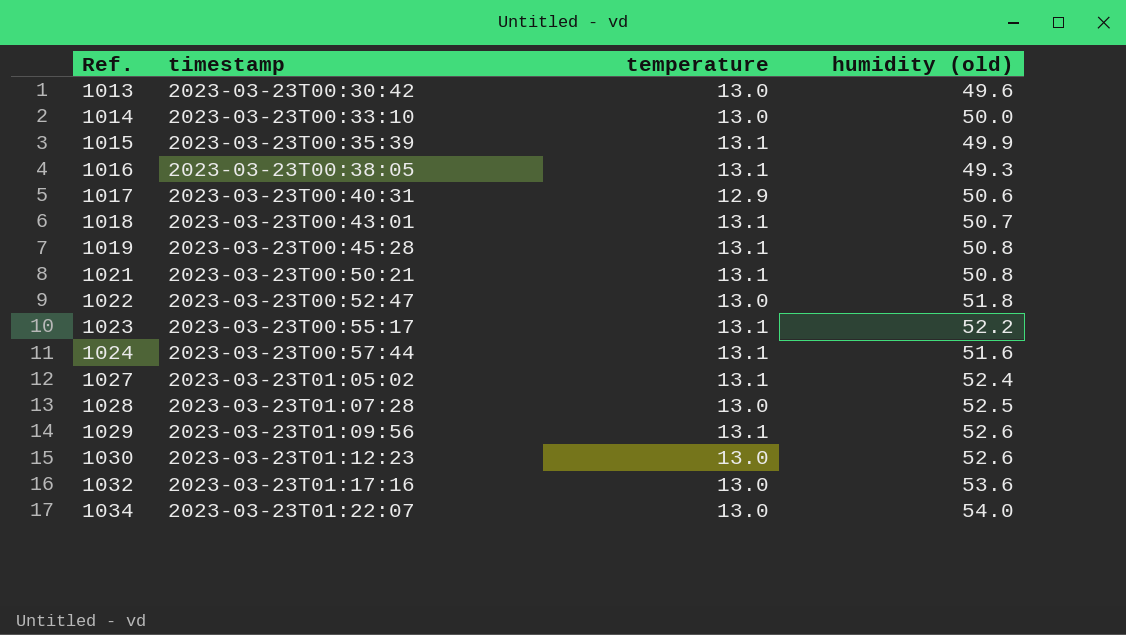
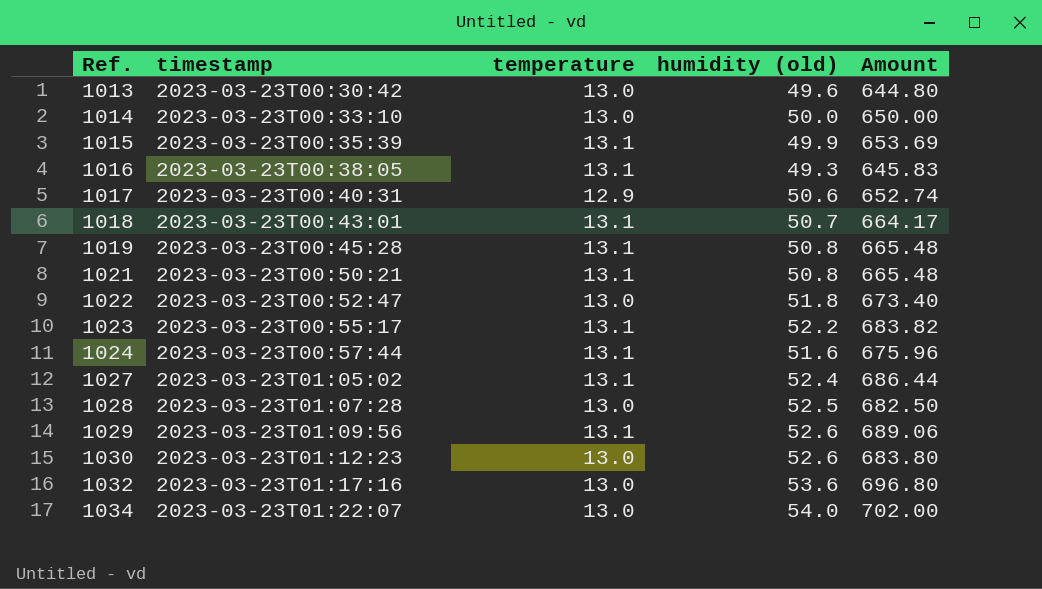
column Amount | formula: none -> [temperature] * [humidity (old)]

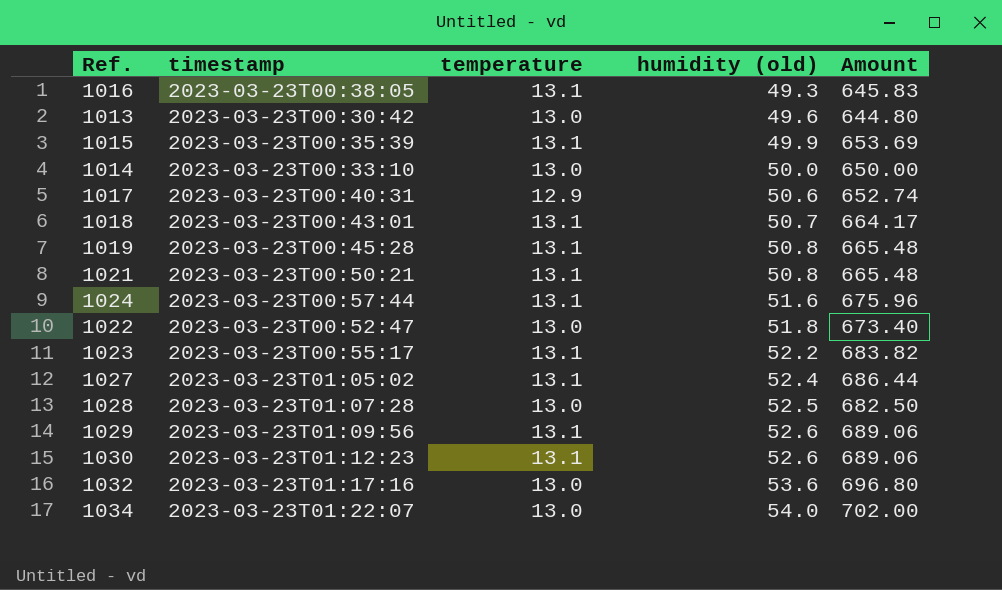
row order: Ref. ascending -> humidity (old) ascending
1030 | temperature: 13.0 -> 13.1
1030 | Amount: 683.80 -> 689.06

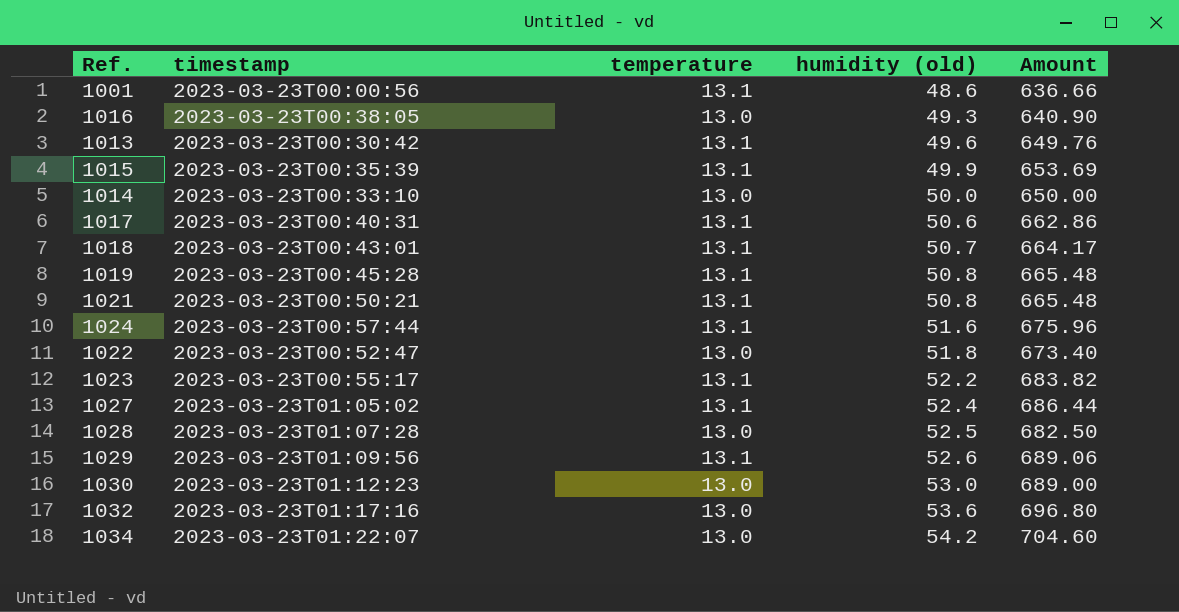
row 1001: none -> 2023-03-23T00:00:56 | 13.1 | 48.6 | 636.66
1016 | temperature: 13.1 -> 13.0
1016 | Amount: 645.83 -> 640.90
1013 | temperature: 13.0 -> 13.1
1013 | Amount: 644.80 -> 649.76
1017 | temperature: 12.9 -> 13.1
1017 | Amount: 652.74 -> 662.86
1030 | temperature: 13.1 -> 13.0
1030 | humidity (old): 52.6 -> 53.0
1030 | Amount: 689.06 -> 689.00
1034 | humidity (old): 54.0 -> 54.2
1034 | Amount: 702.00 -> 704.60

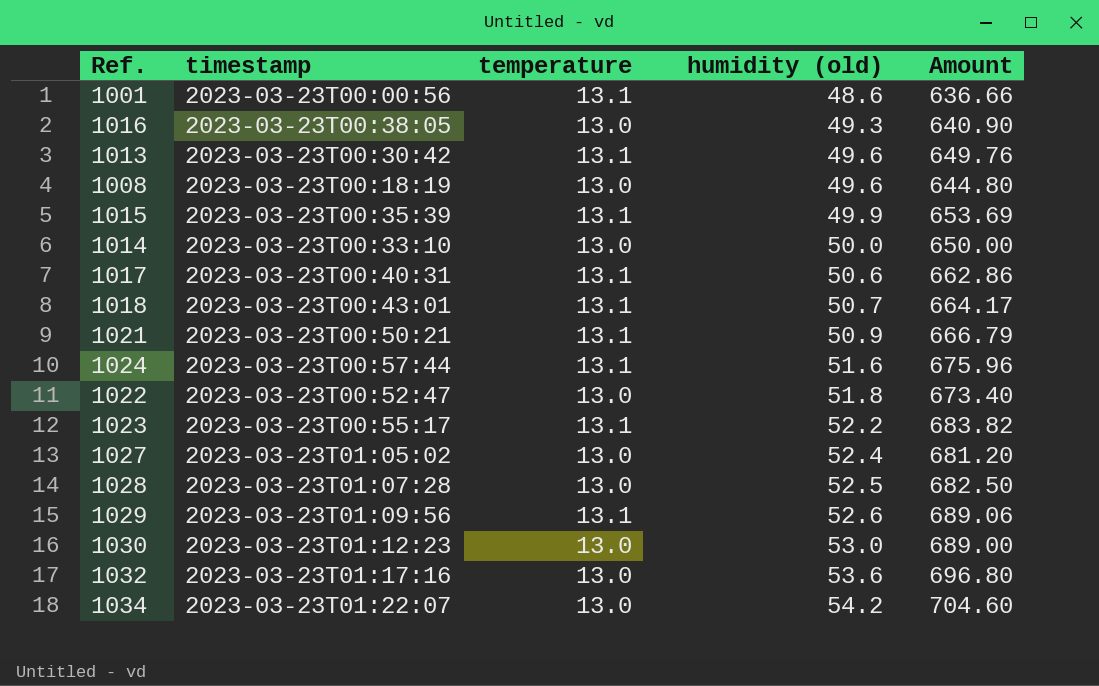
row 1019: 2023-03-23T00:45:28 | 13.1 | 50.8 | 665.48 -> none
row 1008: none -> 2023-03-23T00:18:19 | 13.0 | 49.6 | 644.80
1021 | humidity (old): 50.8 -> 50.9
1021 | Amount: 665.48 -> 666.79
1027 | temperature: 13.1 -> 13.0
1027 | Amount: 686.44 -> 681.20

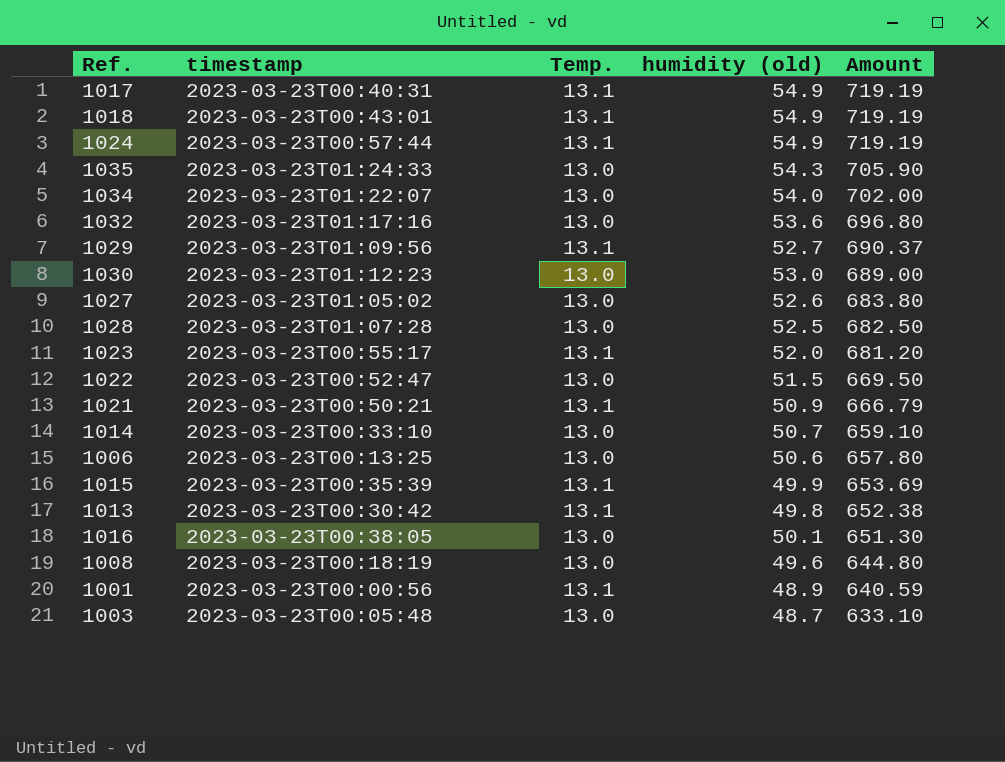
row order: humidity (old) ascending -> Amount descending
column name: temperature -> Temp.
1017 | humidity (old): 50.6 -> 54.9
1017 | Amount: 662.86 -> 719.19
1018 | humidity (old): 50.7 -> 54.9
1018 | Amount: 664.17 -> 719.19
1024 | humidity (old): 51.6 -> 54.9
1024 | Amount: 675.96 -> 719.19
row 1035: none -> 2023-03-23T01:24:33 | 13.0 | 54.3 | 705.90
1034 | humidity (old): 54.2 -> 54.0
1034 | Amount: 704.60 -> 702.00
1029 | humidity (old): 52.6 -> 52.7
1029 | Amount: 689.06 -> 690.37
1027 | humidity (old): 52.4 -> 52.6
1027 | Amount: 681.20 -> 683.80
1023 | humidity (old): 52.2 -> 52.0
1023 | Amount: 683.82 -> 681.20
1022 | humidity (old): 51.8 -> 51.5
1022 | Amount: 673.40 -> 669.50
1014 | humidity (old): 50.0 -> 50.7
1014 | Amount: 650.00 -> 659.10
row 1006: none -> 2023-03-23T00:13:25 | 13.0 | 50.6 | 657.80
1013 | humidity (old): 49.6 -> 49.8
1013 | Amount: 649.76 -> 652.38
1016 | humidity (old): 49.3 -> 50.1
1016 | Amount: 640.90 -> 651.30
1001 | humidity (old): 48.6 -> 48.9
1001 | Amount: 636.66 -> 640.59
row 1003: none -> 2023-03-23T00:05:48 | 13.0 | 48.7 | 633.10

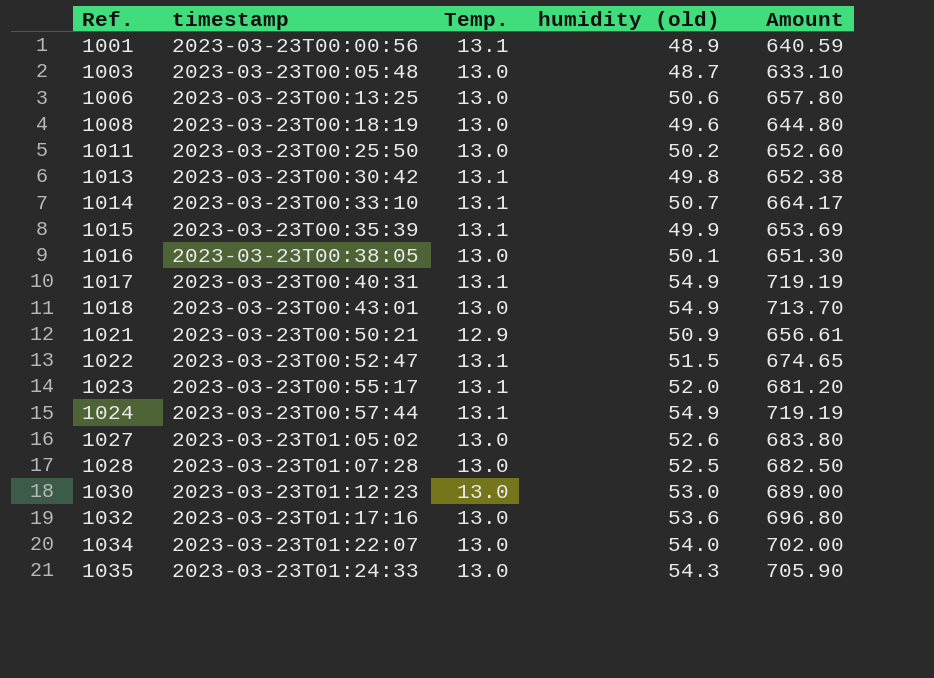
row order: Amount descending -> Ref. ascending
row 1029: 2023-03-23T01:09:56 | 13.1 | 52.7 | 690.37 -> none
row 1011: none -> 2023-03-23T00:25:50 | 13.0 | 50.2 | 652.60
1014 | Temp.: 13.0 -> 13.1
1014 | Amount: 659.10 -> 664.17
1018 | Temp.: 13.1 -> 13.0
1018 | Amount: 719.19 -> 713.70
1021 | Temp.: 13.1 -> 12.9
1021 | Amount: 666.79 -> 656.61
1022 | Temp.: 13.0 -> 13.1
1022 | Amount: 669.50 -> 674.65

